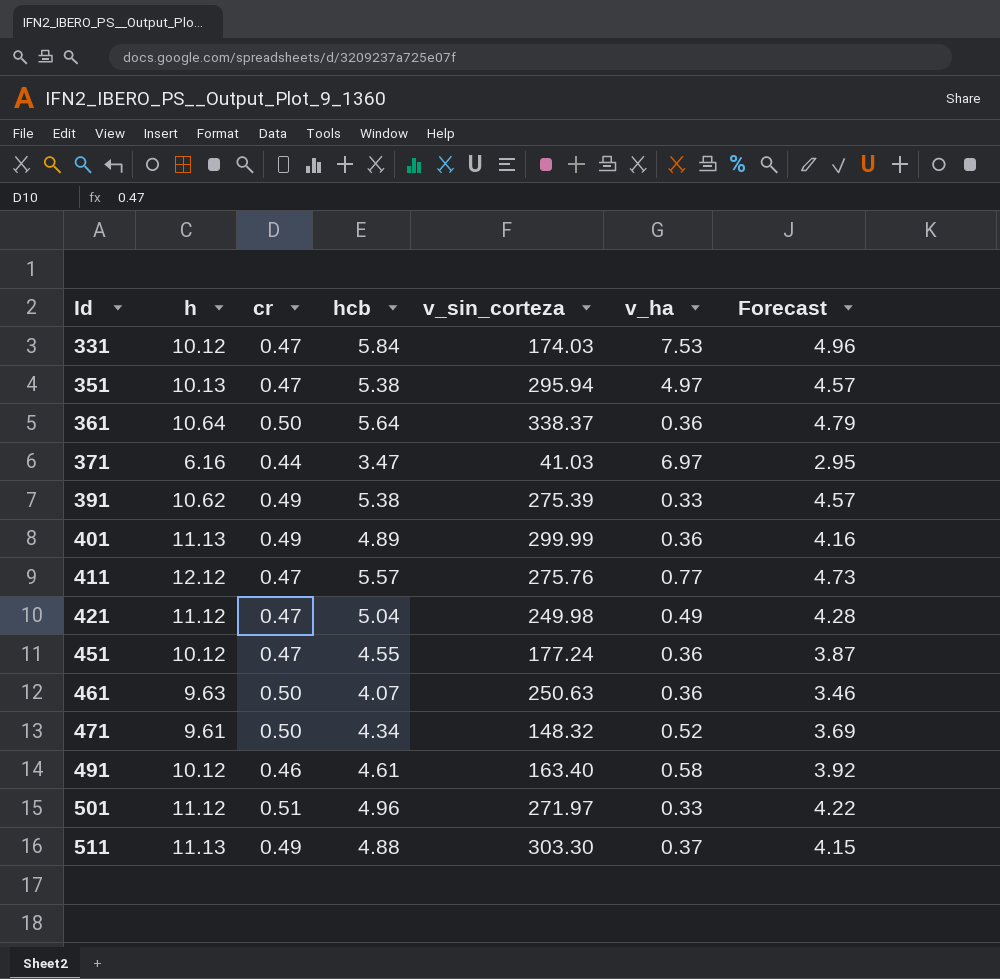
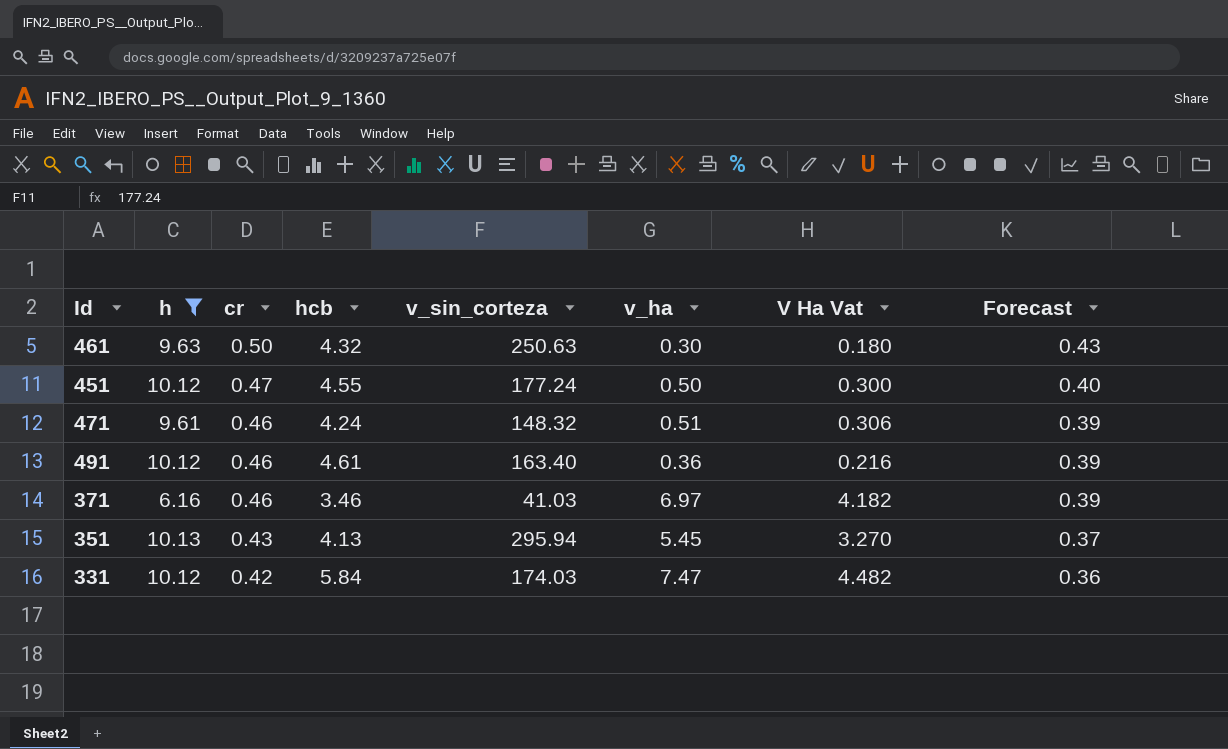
filter: none -> h <= 10.13
row order: Id ascending -> cr descending
column V Ha Vat | formula: none -> [v_ha] * 0.6
column Forecast | formula: [hcb] * 0.85 -> [cr] * 0.85
461 | hcb: 4.07 -> 4.32
461 | v_ha: 0.36 -> 0.30
451 | v_ha: 0.36 -> 0.50
471 | cr: 0.50 -> 0.46
471 | hcb: 4.34 -> 4.24
471 | v_ha: 0.52 -> 0.51
491 | v_ha: 0.58 -> 0.36
371 | cr: 0.44 -> 0.46
371 | hcb: 3.47 -> 3.46
351 | cr: 0.47 -> 0.43
351 | hcb: 5.38 -> 4.13
351 | v_ha: 4.97 -> 5.45
331 | cr: 0.47 -> 0.42
331 | v_ha: 7.53 -> 7.47

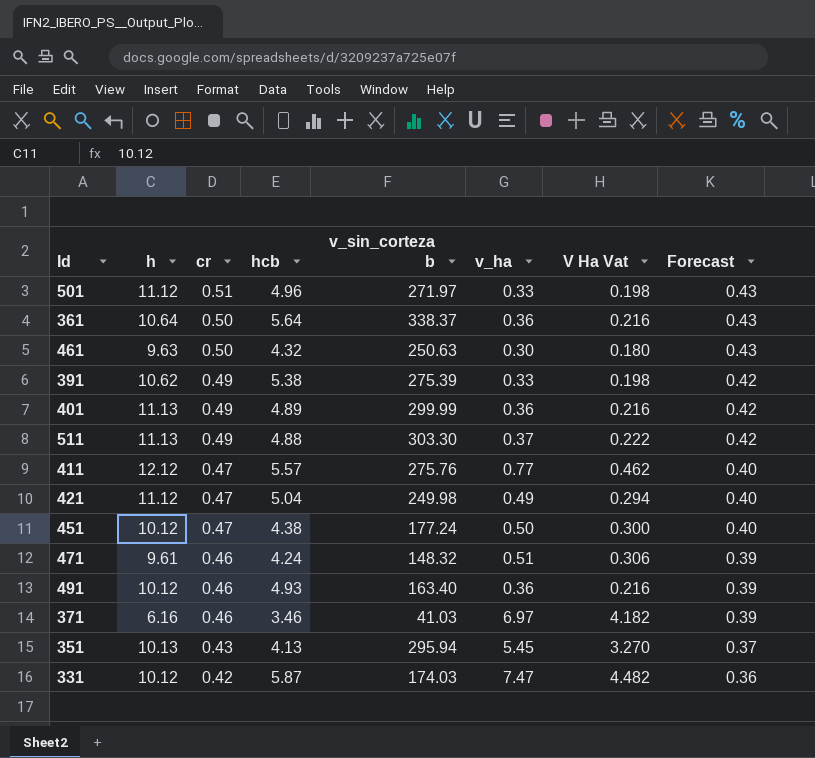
filter: h <= 10.13 -> none
column name: v_sin_corteza -> v_sin_corteza b
451 | hcb: 4.55 -> 4.38
491 | hcb: 4.61 -> 4.93
331 | hcb: 5.84 -> 5.87

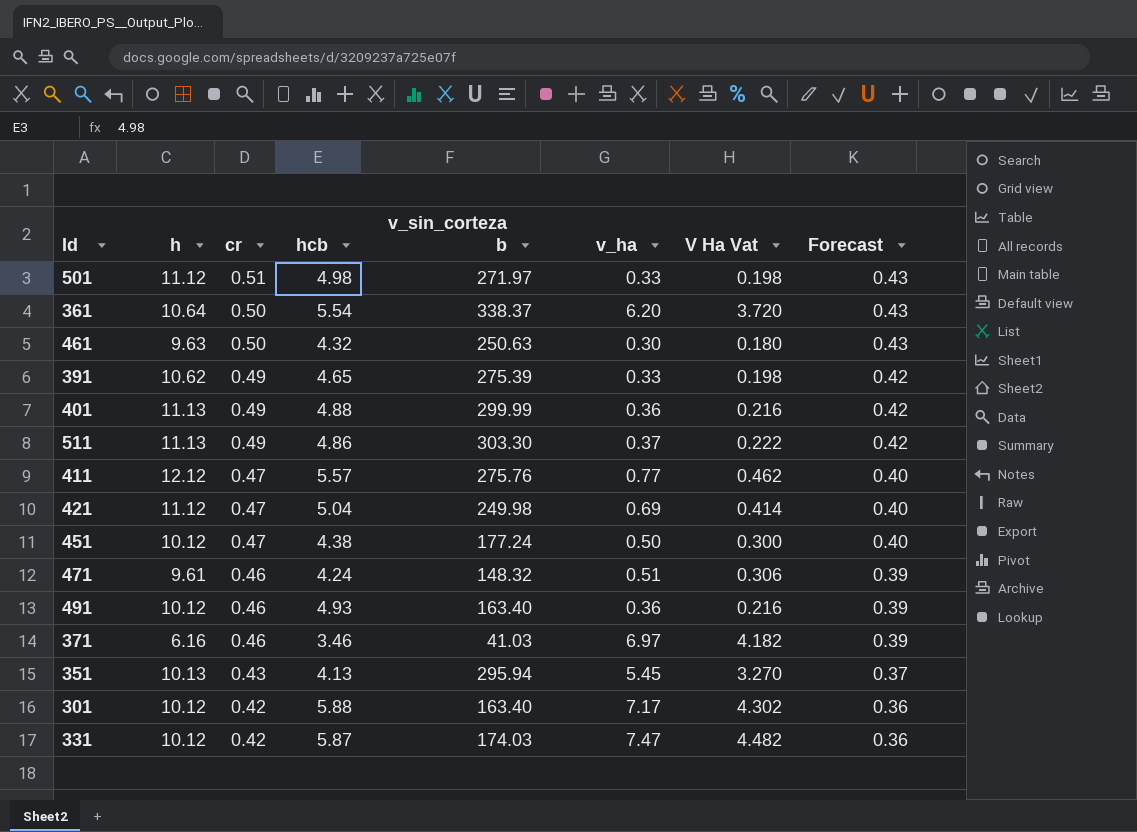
501 | hcb: 4.96 -> 4.98
361 | hcb: 5.64 -> 5.54
361 | v_ha: 0.36 -> 6.20
361 | V Ha Vat: 0.216 -> 3.720
391 | hcb: 5.38 -> 4.65
401 | hcb: 4.89 -> 4.88
511 | hcb: 4.88 -> 4.86
421 | v_ha: 0.49 -> 0.69
421 | V Ha Vat: 0.294 -> 0.414
row 301: none -> 10.12 | 0.42 | 5.88 | 163.40 | 7.17 | 4.302 | 0.36

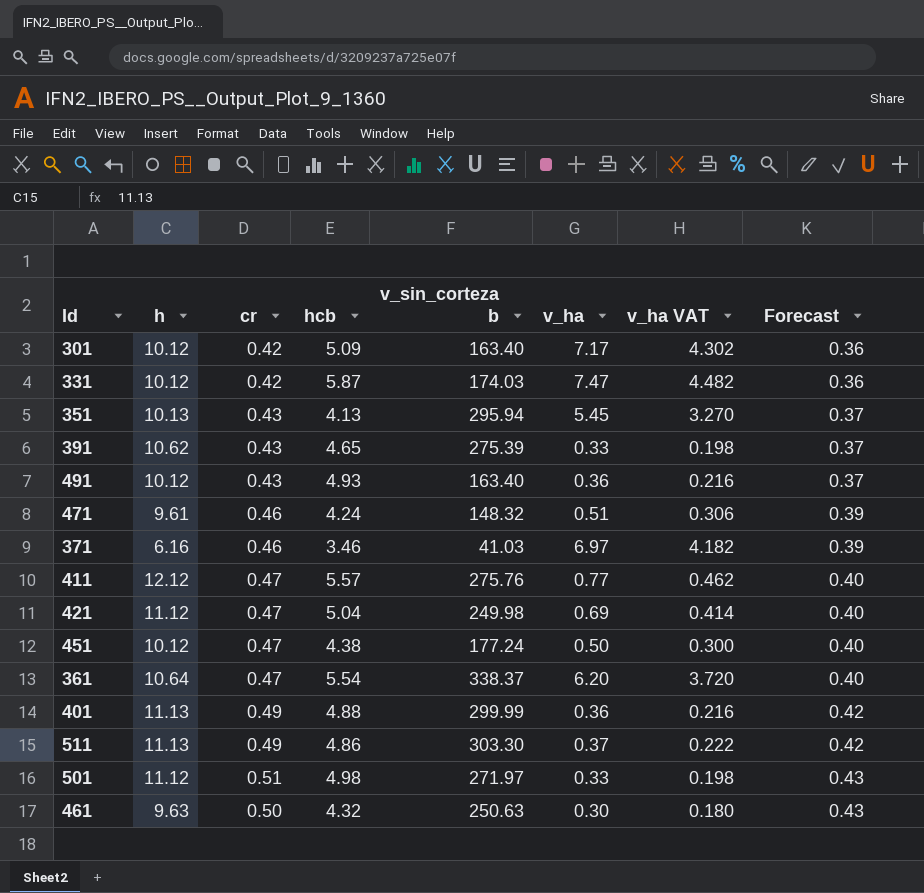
row order: cr descending -> Forecast ascending
column name: V Ha Vat -> v_ha VAT
301 | hcb: 5.88 -> 5.09
391 | cr: 0.49 -> 0.43
391 | Forecast: 0.42 -> 0.37
491 | cr: 0.46 -> 0.43
491 | Forecast: 0.39 -> 0.37
361 | cr: 0.50 -> 0.47
361 | Forecast: 0.43 -> 0.40

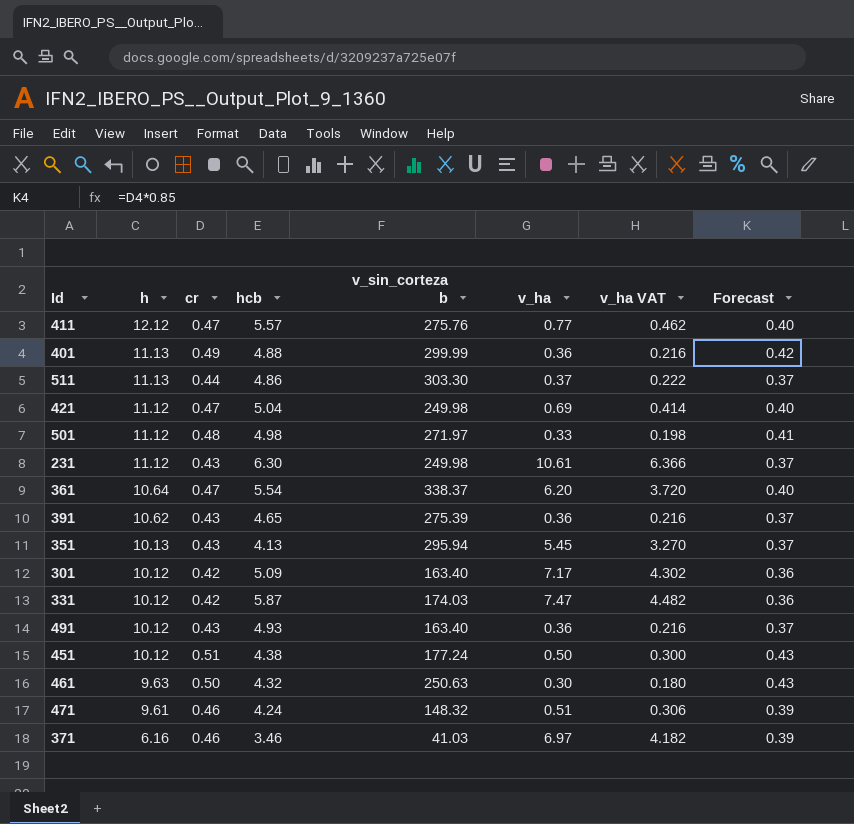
row order: Forecast ascending -> h descending
511 | cr: 0.49 -> 0.44
511 | Forecast: 0.42 -> 0.37
501 | cr: 0.51 -> 0.48
501 | Forecast: 0.43 -> 0.41
row 231: none -> 11.12 | 0.43 | 6.30 | 249.98 | 10.61 | 6.366 | 0.37
391 | v_ha: 0.33 -> 0.36
391 | v_ha VAT: 0.198 -> 0.216
451 | cr: 0.47 -> 0.51
451 | Forecast: 0.40 -> 0.43

